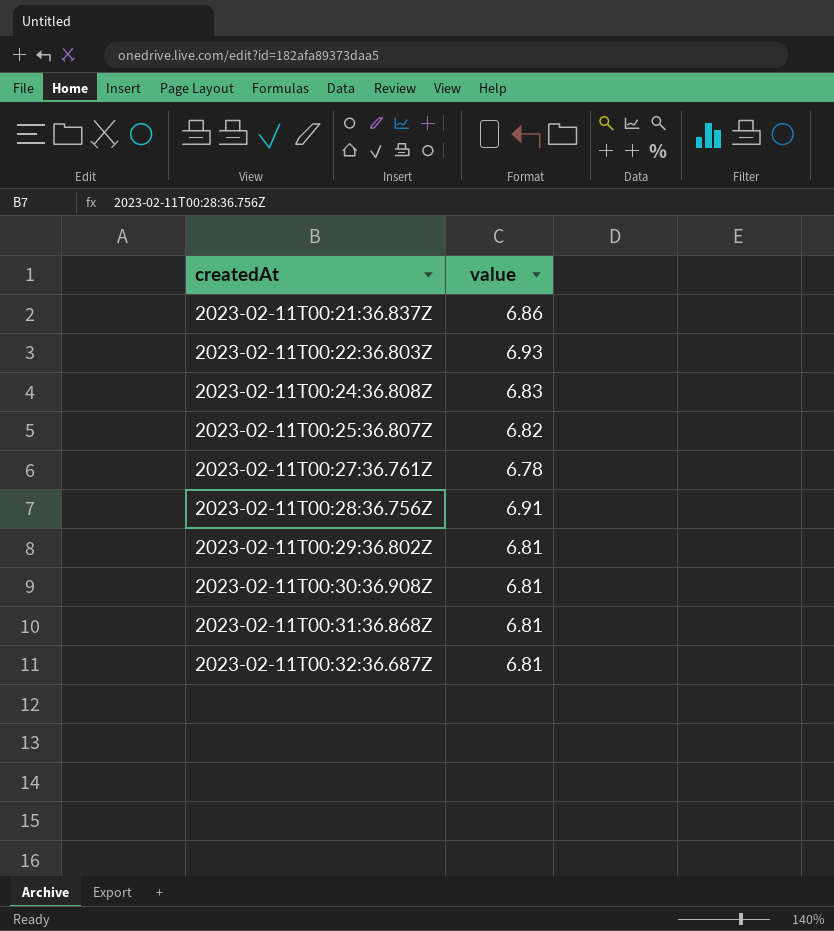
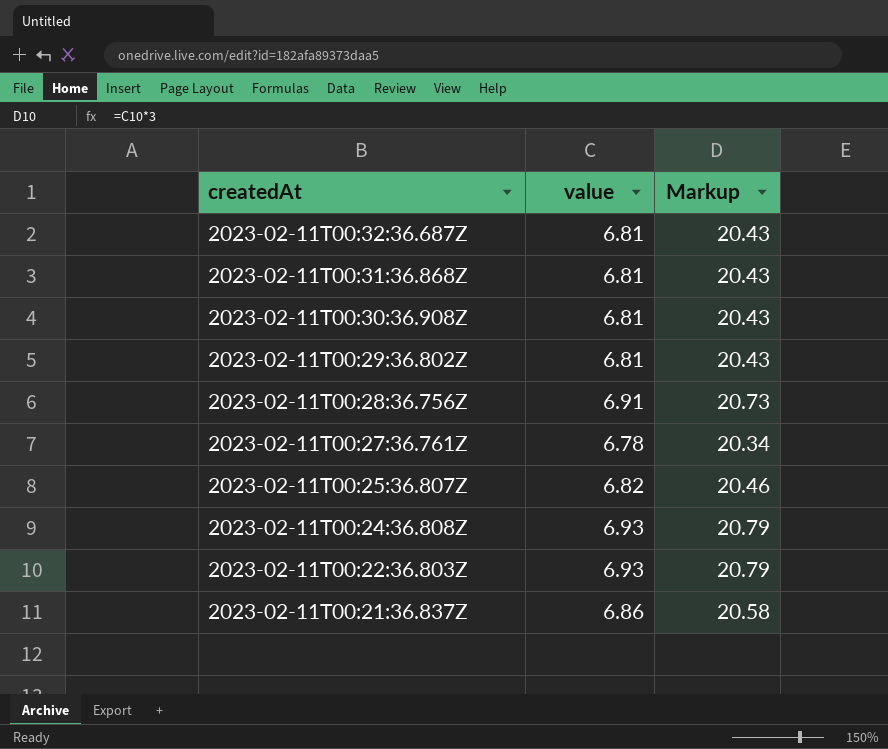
row order: createdAt ascending -> createdAt descending
column Markup | formula: none -> [value] * 3
2023-02-11T00:24:36.808Z | value: 6.83 -> 6.93

